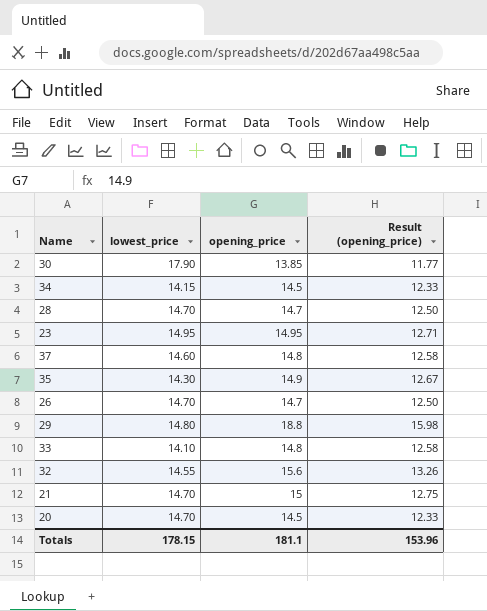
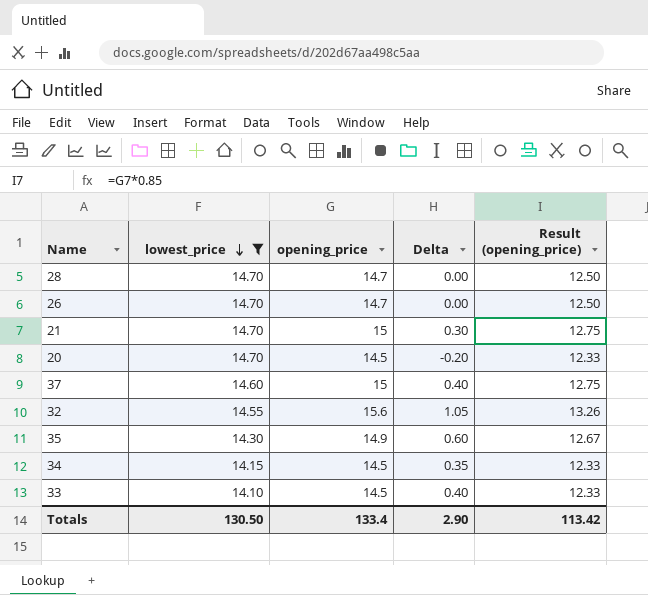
filter: none -> lowest_price <= 14.70
row order: none -> lowest_price descending
column Delta | formula: none -> [opening_price] - [lowest_price]
37 | opening_price: 14.8 -> 15
37 | Result (opening_price): 12.58 -> 12.75
33 | opening_price: 14.8 -> 14.5
33 | Result (opening_price): 12.58 -> 12.33
Totals | lowest_price: 178.15 -> 130.50
Totals | opening_price: 181.1 -> 133.4
Totals | Result (opening_price): 153.96 -> 113.42

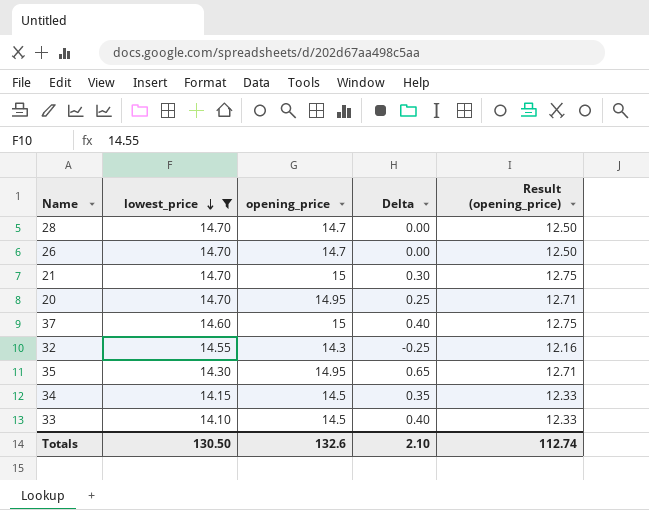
20 | opening_price: 14.5 -> 14.95
20 | Delta: -0.20 -> 0.25
20 | Result (opening_price): 12.33 -> 12.71
32 | opening_price: 15.6 -> 14.3
32 | Delta: 1.05 -> -0.25
32 | Result (opening_price): 13.26 -> 12.16
35 | opening_price: 14.9 -> 14.95
35 | Delta: 0.60 -> 0.65
35 | Result (opening_price): 12.67 -> 12.71
Totals | opening_price: 133.4 -> 132.6
Totals | Delta: 2.90 -> 2.10
Totals | Result (opening_price): 113.42 -> 112.74

